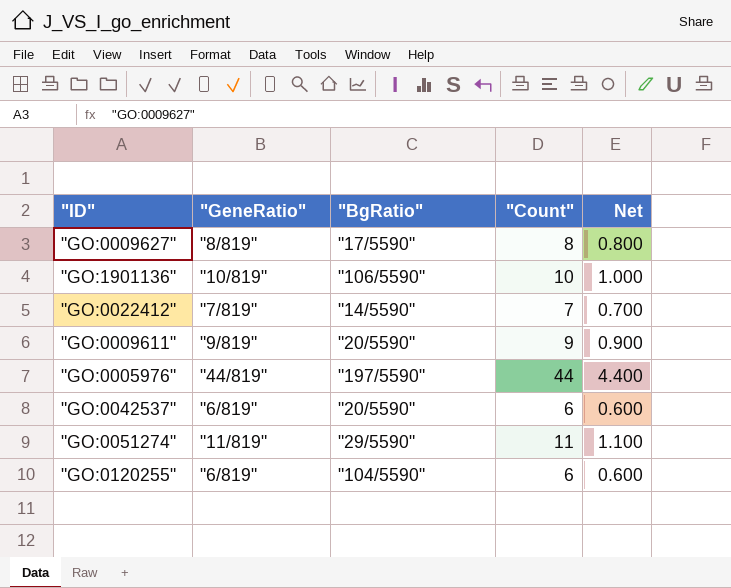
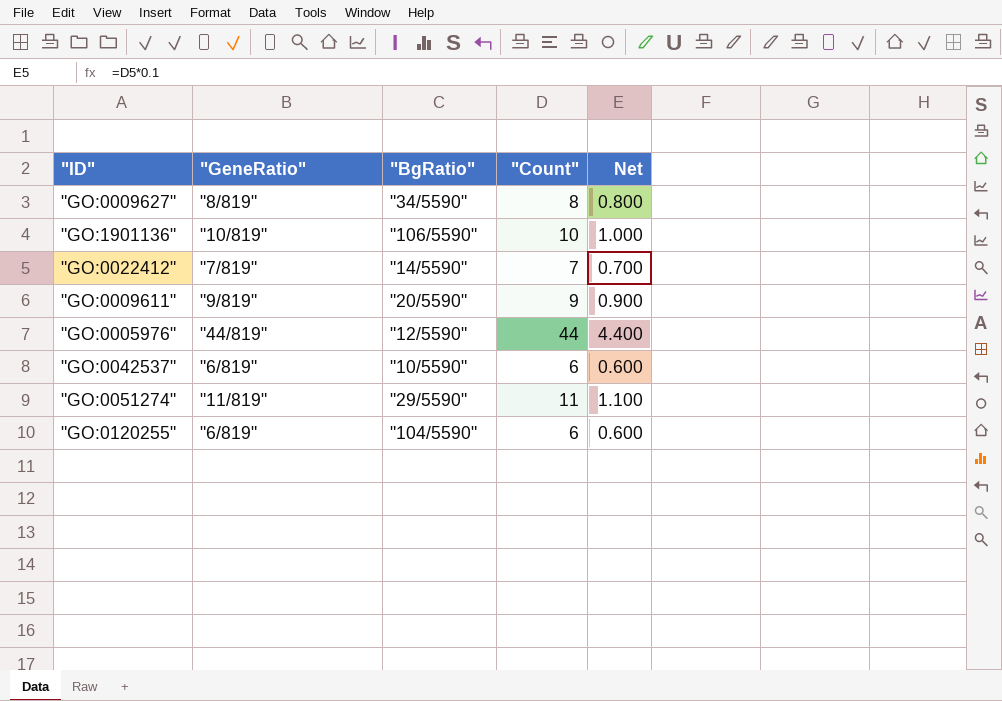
"GO:0009627" | "BgRatio": "17/5590" -> "34/5590"
"GO:0005976" | "BgRatio": "197/5590" -> "12/5590"
"GO:0042537" | "BgRatio": "20/5590" -> "10/5590"

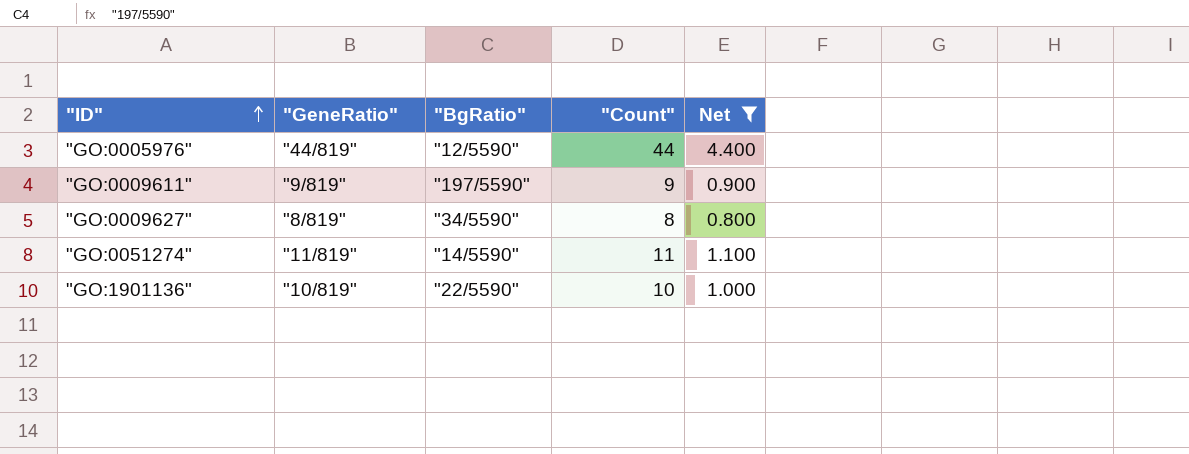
filter: none -> Net >= 0.800
row order: none -> "ID" ascending
"GO:0009611" | "BgRatio": "20/5590" -> "197/5590"
"GO:0051274" | "BgRatio": "29/5590" -> "14/5590"
"GO:1901136" | "BgRatio": "106/5590" -> "22/5590"

